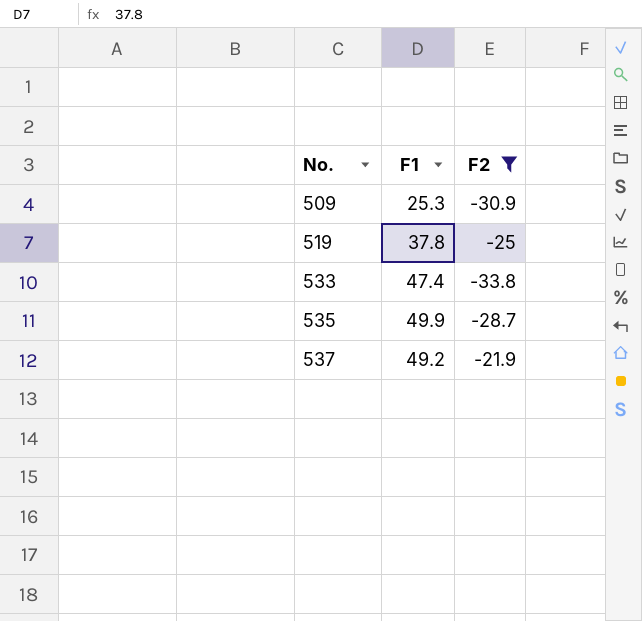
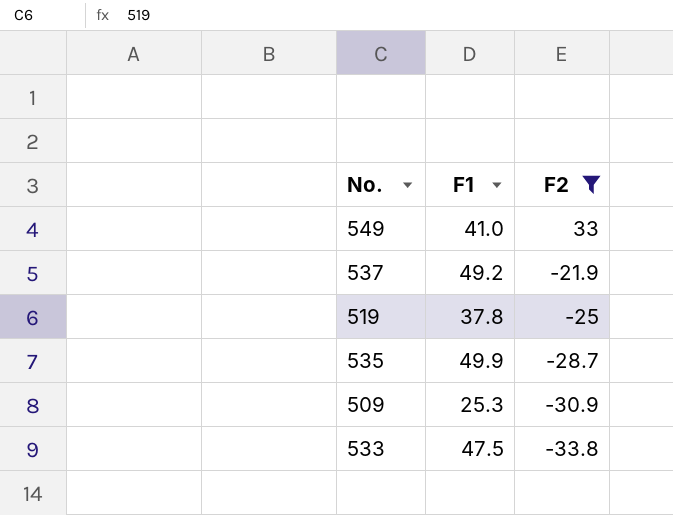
row order: No. ascending -> F2 descending
row 549: none -> 41.0 | 33
533 | F1: 47.4 -> 47.5

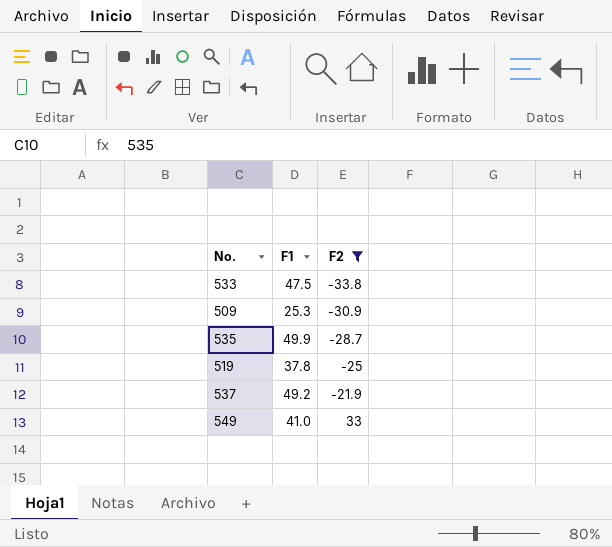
row order: F2 descending -> F2 ascending

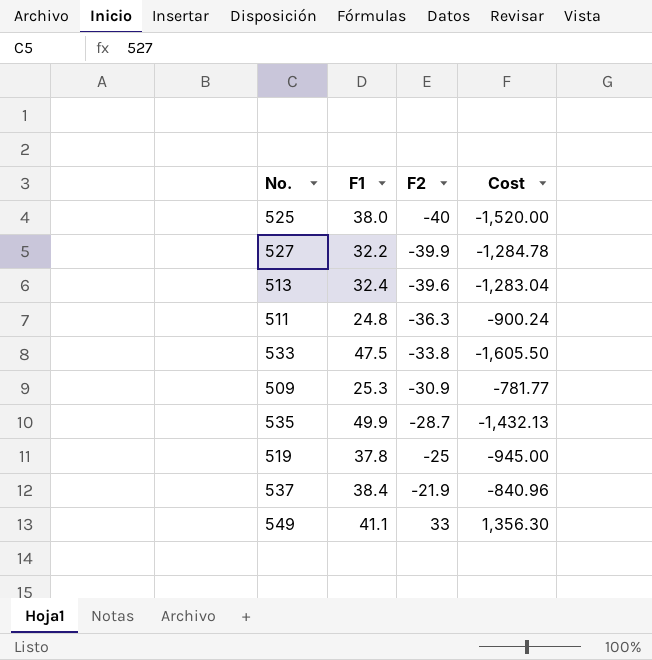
filter: F2 >= -33.8 -> none
column Cost | formula: none -> [F1] * [F2]
537 | F1: 49.2 -> 38.4
549 | F1: 41.0 -> 41.1

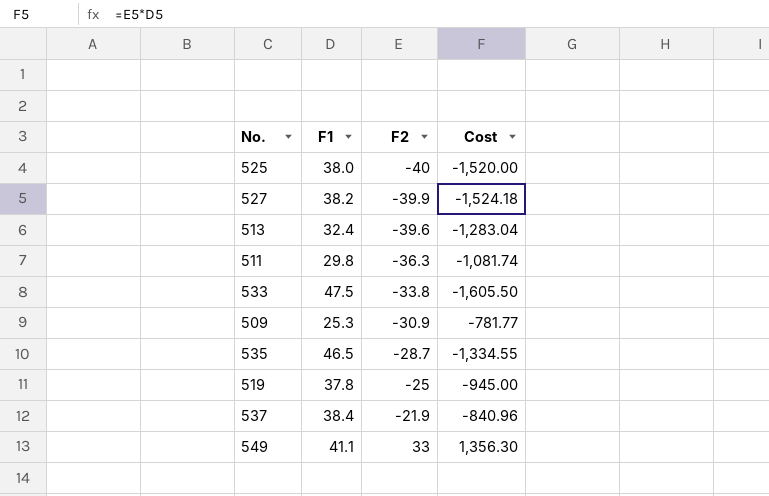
527 | F1: 32.2 -> 38.2
527 | Cost: -1,284.78 -> -1,524.18
511 | F1: 24.8 -> 29.8
511 | Cost: -900.24 -> -1,081.74
535 | F1: 49.9 -> 46.5
535 | Cost: -1,432.13 -> -1,334.55

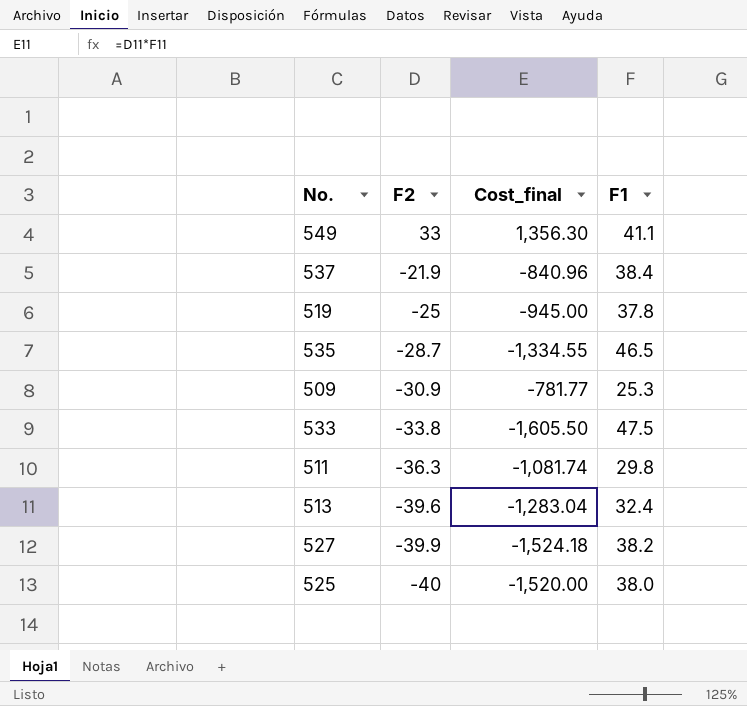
row order: F2 ascending -> F2 descending
column name: Cost -> Cost_final
column F1 | position: 2 -> 4

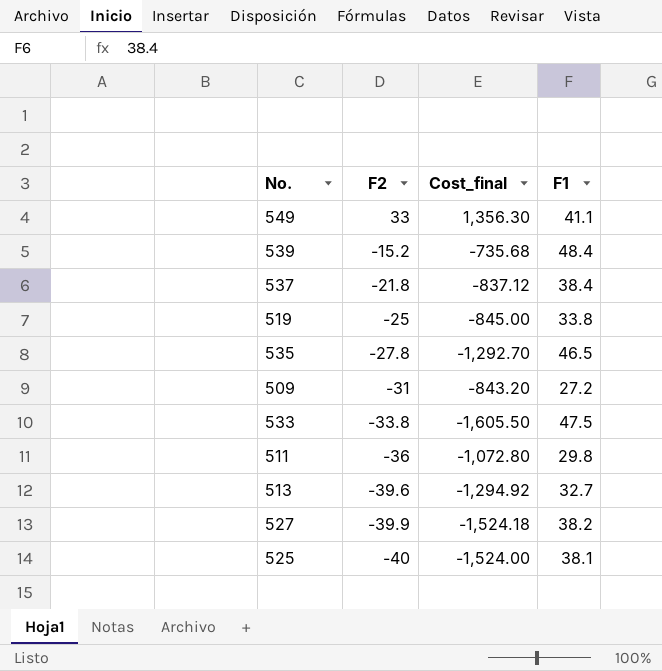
row 539: none -> -15.2 | -735.68 | 48.4
537 | F2: -21.9 -> -21.8
537 | Cost_final: -840.96 -> -837.12
519 | Cost_final: -945.00 -> -845.00
519 | F1: 37.8 -> 33.8
535 | F2: -28.7 -> -27.8
535 | Cost_final: -1,334.55 -> -1,292.70
509 | F2: -30.9 -> -31
509 | Cost_final: -781.77 -> -843.20
509 | F1: 25.3 -> 27.2
511 | F2: -36.3 -> -36
511 | Cost_final: -1,081.74 -> -1,072.80
513 | Cost_final: -1,283.04 -> -1,294.92
513 | F1: 32.4 -> 32.7
525 | Cost_final: -1,520.00 -> -1,524.00
525 | F1: 38.0 -> 38.1

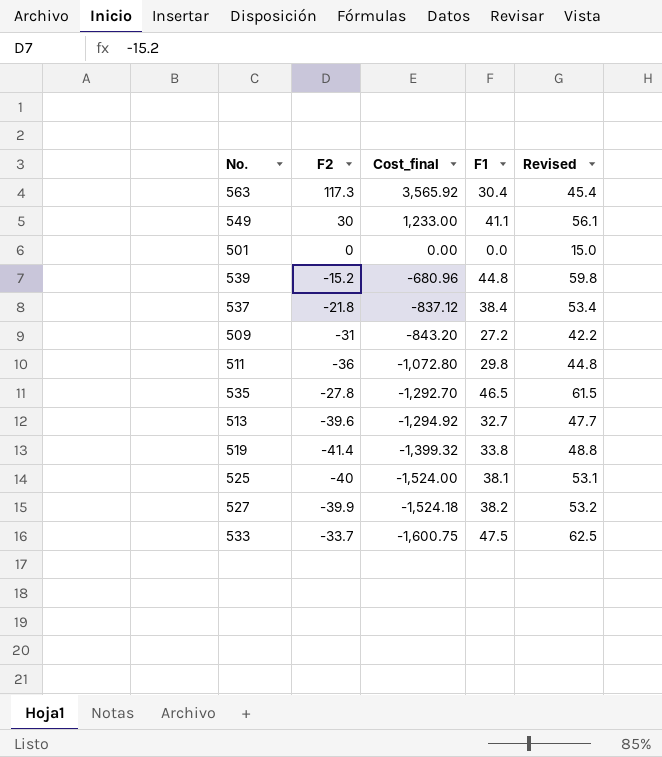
row order: F2 descending -> Cost_final descending
column Revised | formula: none -> [F1] + 15
row 563: none -> 117.3 | 3,565.92 | 30.4 | 45.4
549 | F2: 33 -> 30
549 | Cost_final: 1,356.30 -> 1,233.00
row 501: none -> 0 | 0.00 | 0.0 | 15.0
539 | Cost_final: -735.68 -> -680.96
539 | F1: 48.4 -> 44.8
519 | F2: -25 -> -41.4
519 | Cost_final: -845.00 -> -1,399.32
533 | F2: -33.8 -> -33.7
533 | Cost_final: -1,605.50 -> -1,600.75

